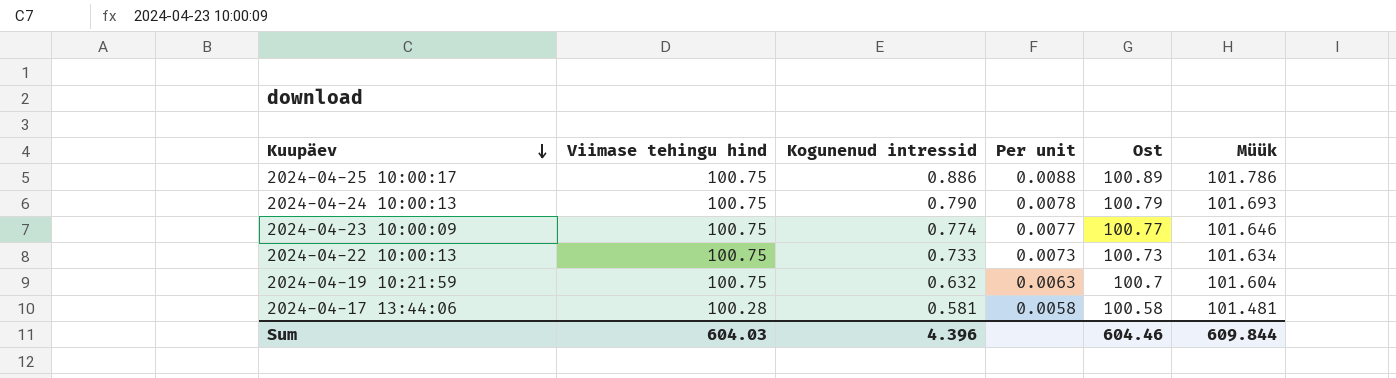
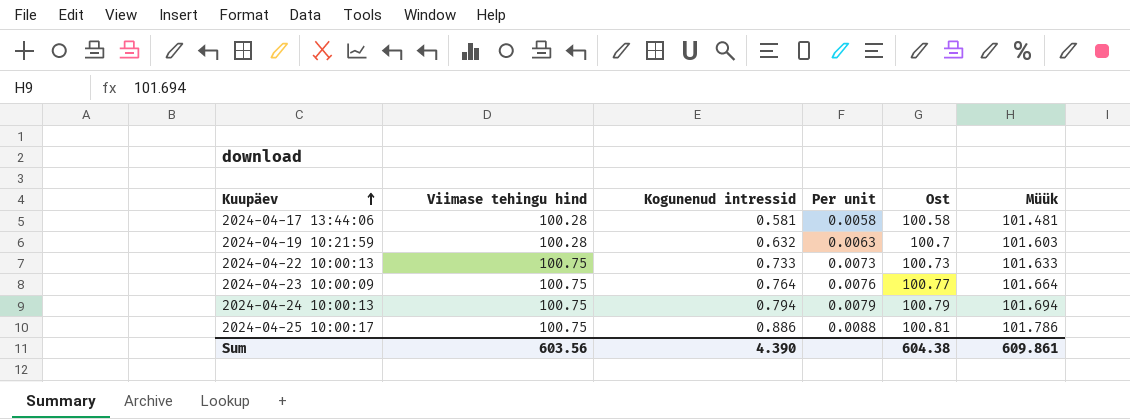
row order: Kuupäev descending -> Kuupäev ascending
2024-04-19 10:21:59 | Viimase tehingu hind: 100.75 -> 100.28
2024-04-19 10:21:59 | Müük: 101.604 -> 101.603
2024-04-22 10:00:13 | Müük: 101.634 -> 101.633
2024-04-23 10:00:09 | Kogunenud intressid: 0.774 -> 0.764
2024-04-23 10:00:09 | Per unit: 0.0077 -> 0.0076
2024-04-23 10:00:09 | Müük: 101.646 -> 101.664
2024-04-24 10:00:13 | Kogunenud intressid: 0.790 -> 0.794
2024-04-24 10:00:13 | Per unit: 0.0078 -> 0.0079
2024-04-24 10:00:13 | Müük: 101.693 -> 101.694
2024-04-25 10:00:17 | Ost: 100.89 -> 100.81
Sum | Viimase tehingu hind: 604.03 -> 603.56
Sum | Kogunenud intressid: 4.396 -> 4.390
Sum | Ost: 604.46 -> 604.38
Sum | Müük: 609.844 -> 609.861

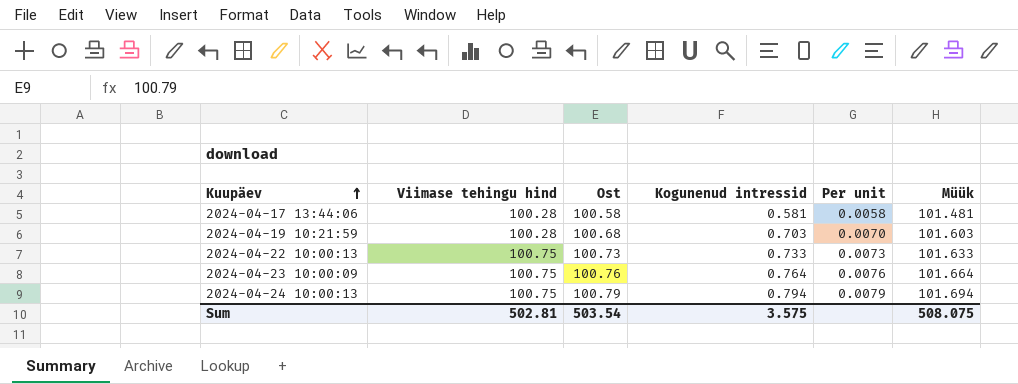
column Ost | position: 5 -> 3
row 2024-04-25 10:00:17: 100.75 | 0.886 | 0.0088 | 100.81 | 101.786 -> none
2024-04-19 10:21:59 | Ost: 100.7 -> 100.68
2024-04-19 10:21:59 | Kogunenud intressid: 0.632 -> 0.703
2024-04-19 10:21:59 | Per unit: 0.0063 -> 0.0070
2024-04-23 10:00:09 | Ost: 100.77 -> 100.76
Sum | Viimase tehingu hind: 603.56 -> 502.81
Sum | Ost: 604.38 -> 503.54
Sum | Kogunenud intressid: 4.390 -> 3.575
Sum | Müük: 609.861 -> 508.075

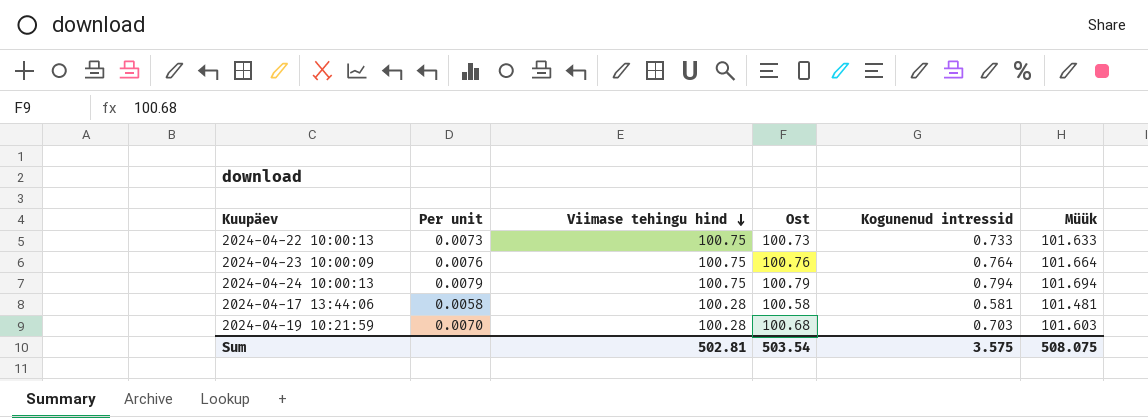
row order: Kuupäev ascending -> Viimase tehingu hind descending
column Per unit | position: 5 -> 2

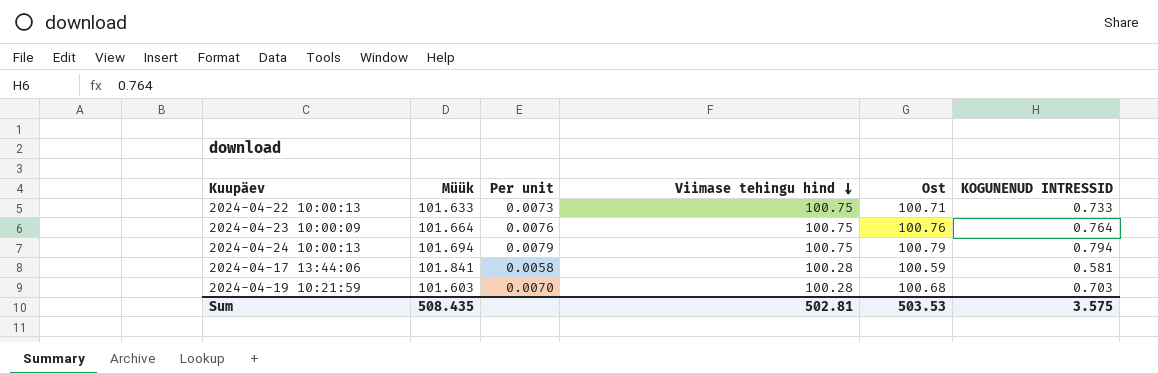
column Müük | position: 6 -> 2
column name: Kogunenud intressid -> KOGUNENUD INTRESSID
2024-04-22 10:00:13 | Ost: 100.73 -> 100.71
2024-04-17 13:44:06 | Müük: 101.481 -> 101.841
2024-04-17 13:44:06 | Ost: 100.58 -> 100.59
Sum | Müük: 508.075 -> 508.435
Sum | Ost: 503.54 -> 503.53

